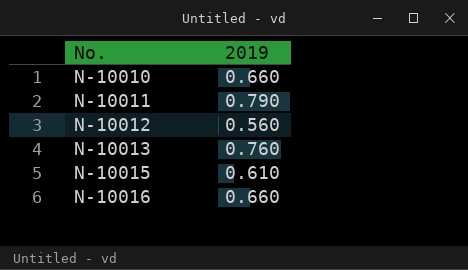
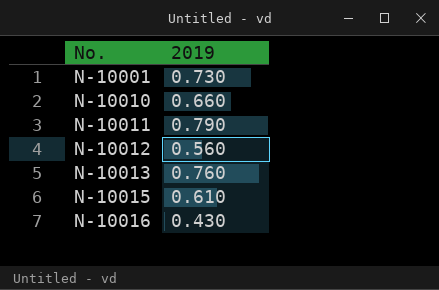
row N-10001: none -> 0.730
N-10016 | 2019: 0.660 -> 0.430

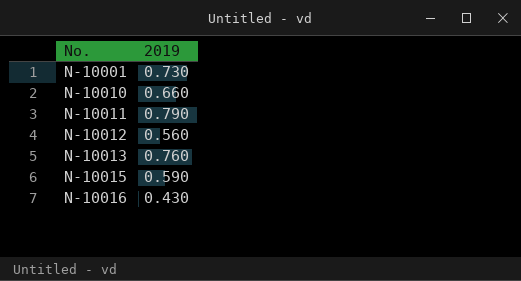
N-10015 | 2019: 0.610 -> 0.590

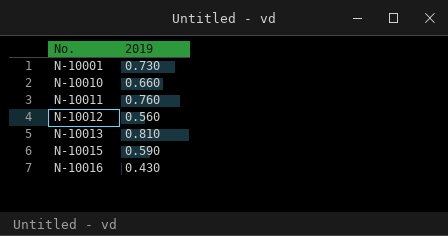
N-10011 | 2019: 0.790 -> 0.760
N-10013 | 2019: 0.760 -> 0.810

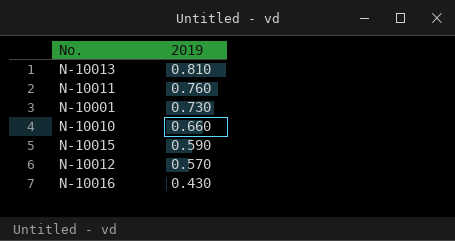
row order: No. ascending -> 2019 descending
N-10012 | 2019: 0.560 -> 0.570

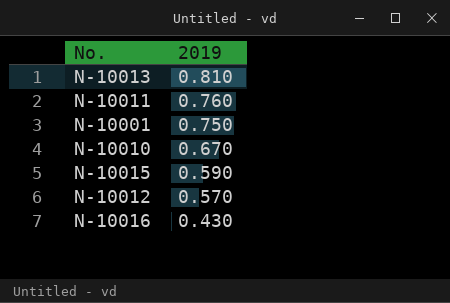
N-10001 | 2019: 0.730 -> 0.750
N-10010 | 2019: 0.660 -> 0.670

